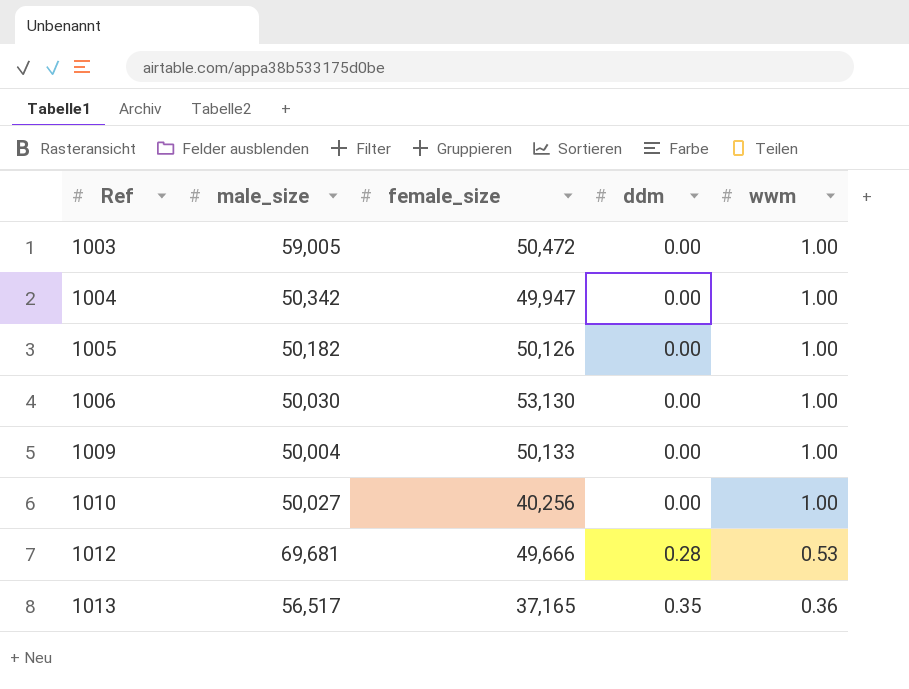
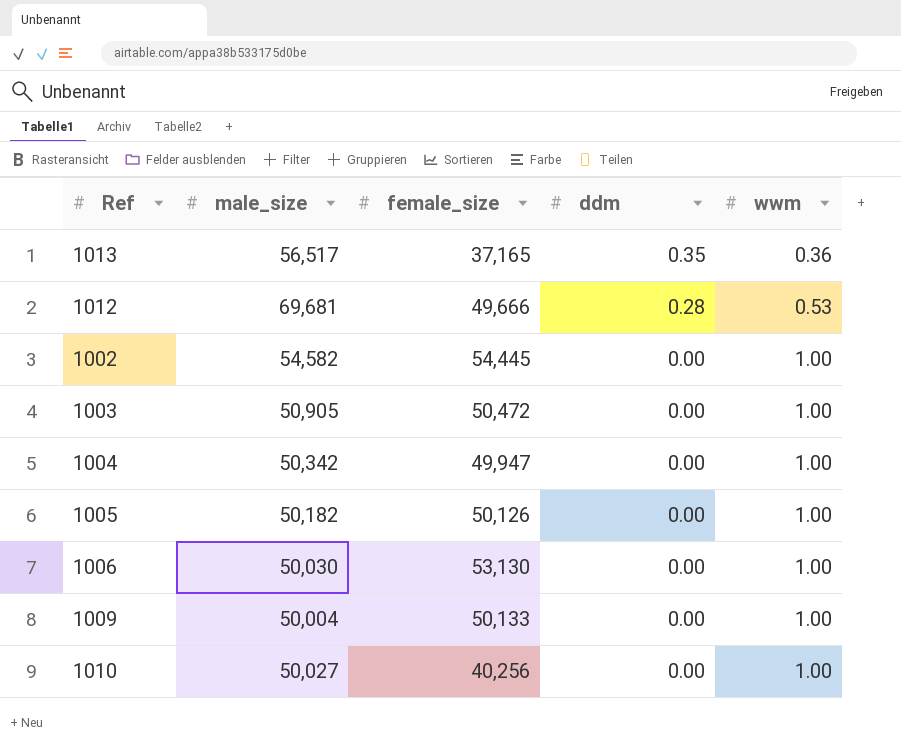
row order: Ref ascending -> ddm descending
row 1002: none -> 54,582 | 54,445 | 0.00 | 1.00
1003 | male_size: 59,005 -> 50,905

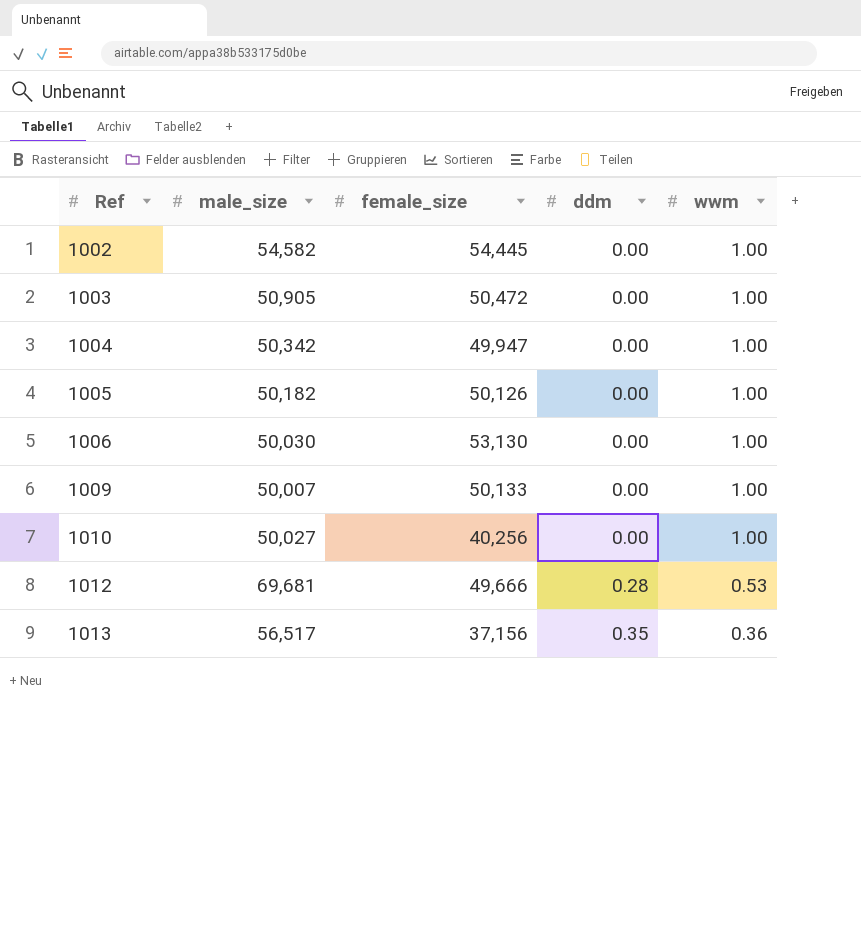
row order: ddm descending -> Ref ascending
1009 | male_size: 50,004 -> 50,007
1013 | female_size: 37,165 -> 37,156

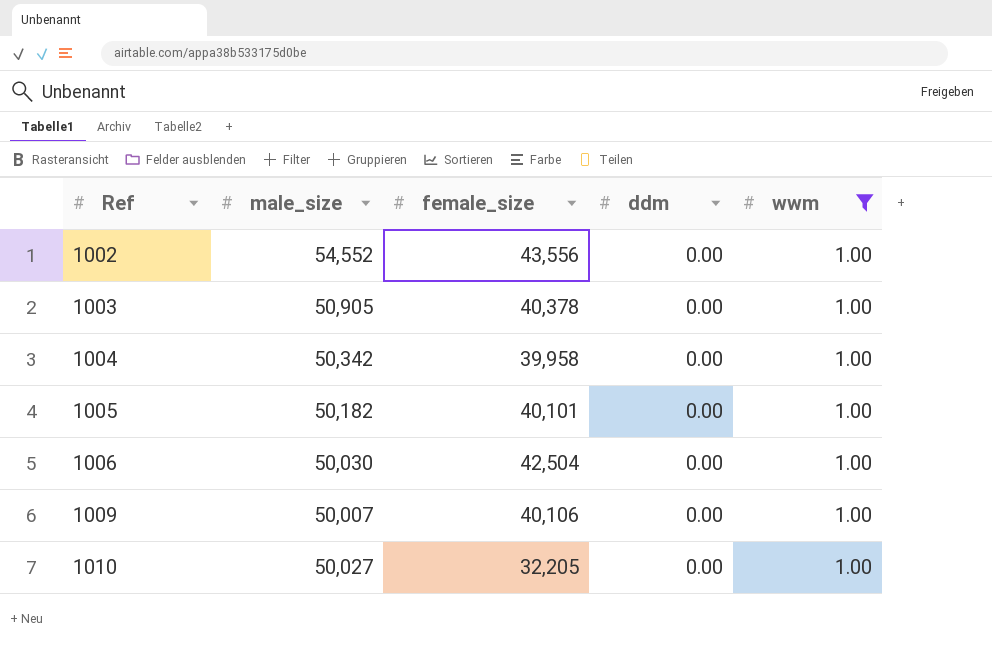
filter: none -> wwm = 1.00
1002 | male_size: 54,582 -> 54,552
1002 | female_size: 54,445 -> 43,556
1003 | female_size: 50,472 -> 40,378
1004 | female_size: 49,947 -> 39,958
1005 | female_size: 50,126 -> 40,101
1006 | female_size: 53,130 -> 42,504
1009 | female_size: 50,133 -> 40,106
1010 | female_size: 40,256 -> 32,205

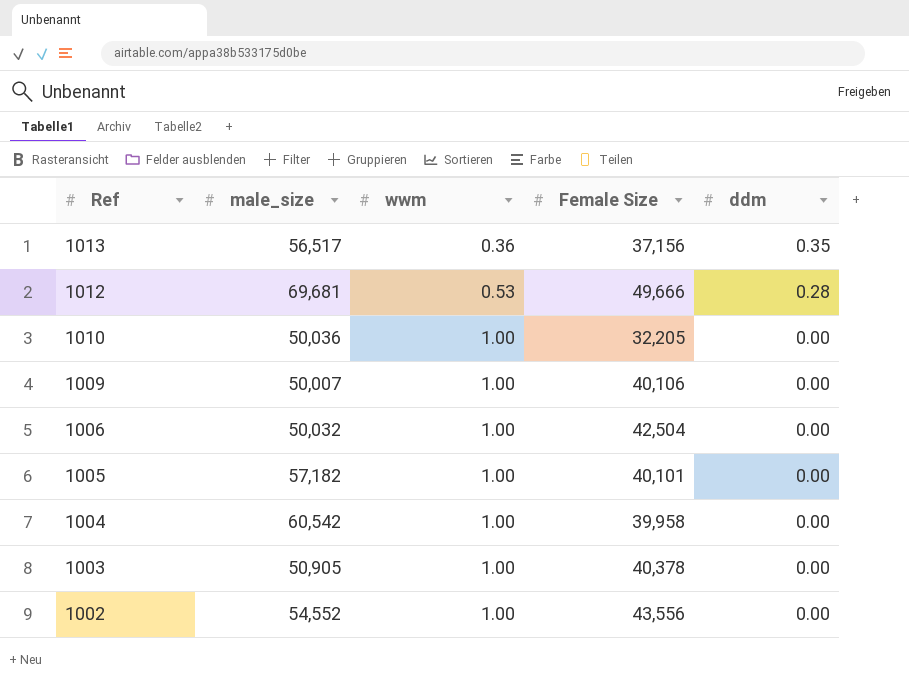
filter: wwm = 1.00 -> none
row order: Ref ascending -> Ref descending
column wwm | position: 5 -> 3
column name: female_size -> Female Size
1010 | male_size: 50,027 -> 50,036
1006 | male_size: 50,030 -> 50,032
1005 | male_size: 50,182 -> 57,182
1004 | male_size: 50,342 -> 60,542

